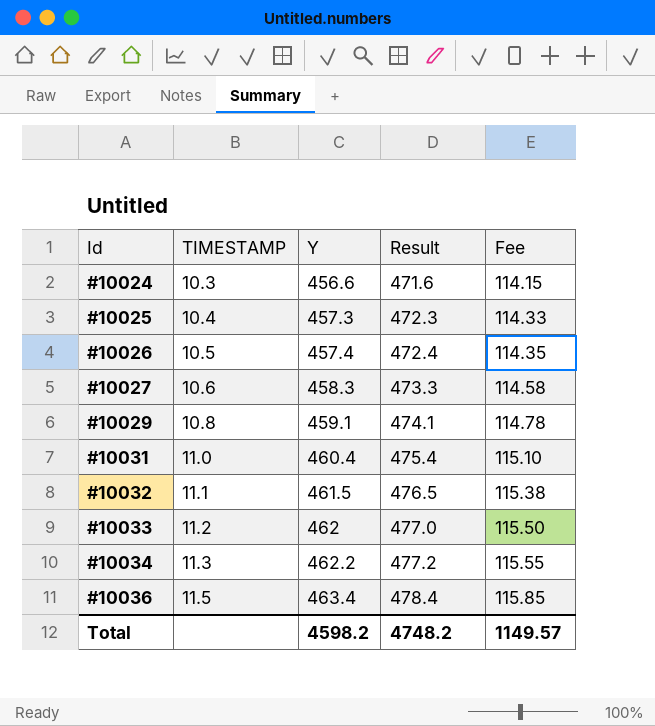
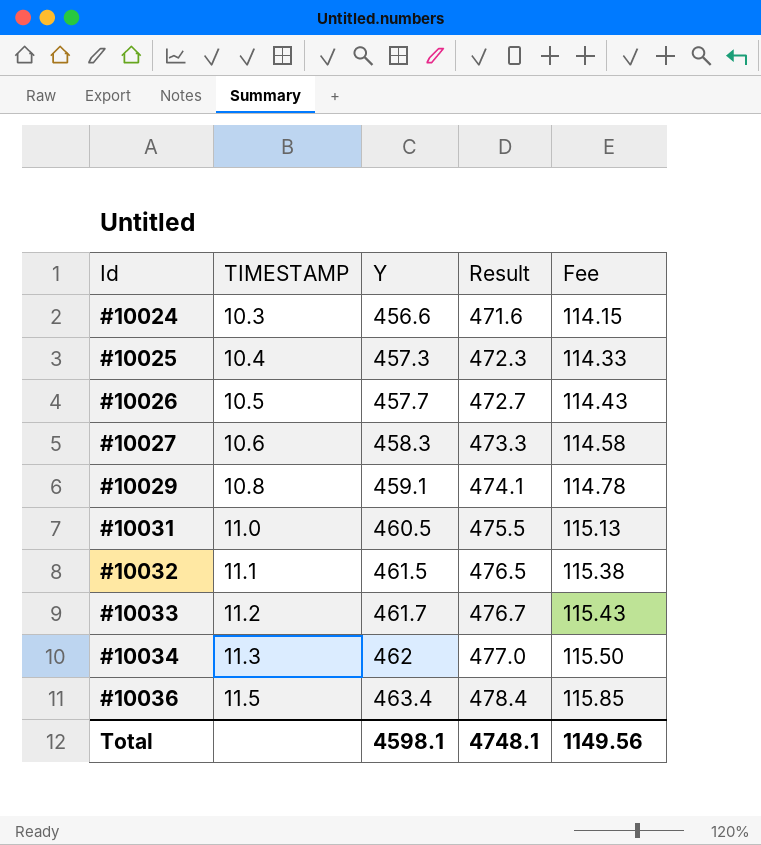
#10026 | Y: 457.4 -> 457.7
#10026 | Result: 472.4 -> 472.7
#10026 | Fee: 114.35 -> 114.43
#10031 | Y: 460.4 -> 460.5
#10031 | Result: 475.4 -> 475.5
#10031 | Fee: 115.10 -> 115.13
#10033 | Y: 462 -> 461.7
#10033 | Result: 477.0 -> 476.7
#10033 | Fee: 115.50 -> 115.43
#10034 | Y: 462.2 -> 462
#10034 | Result: 477.2 -> 477.0
#10034 | Fee: 115.55 -> 115.50
Total | Y: 4598.2 -> 4598.1
Total | Result: 4748.2 -> 4748.1
Total | Fee: 1149.57 -> 1149.56

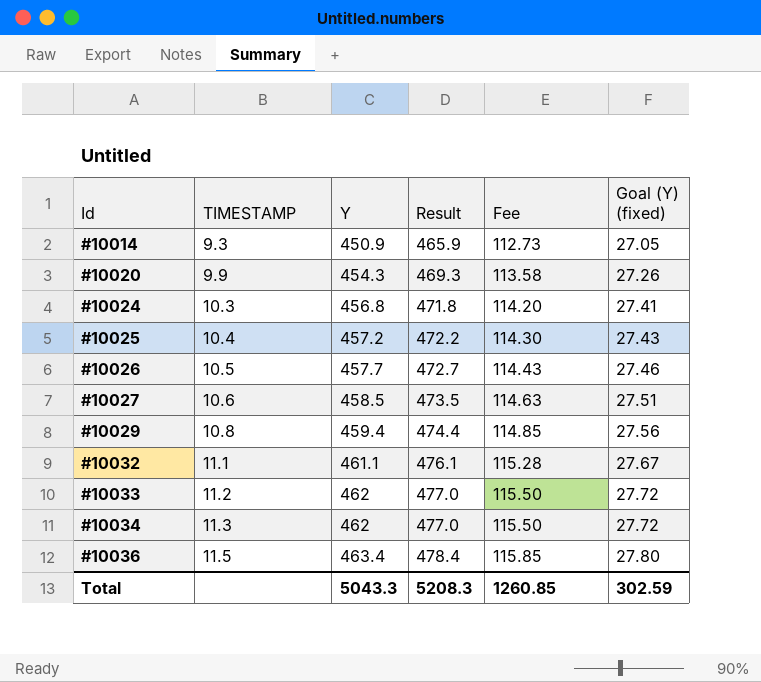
column Goal (Y) (fixed) | formula: none -> [Y] * 0.06
row #10031: 11.0 | 460.5 | 475.5 | 115.13 -> none
row #10014: none -> 9.3 | 450.9 | 465.9 | 112.73 | 27.05
row #10020: none -> 9.9 | 454.3 | 469.3 | 113.58 | 27.26
#10024 | Y: 456.6 -> 456.8
#10024 | Result: 471.6 -> 471.8
#10024 | Fee: 114.15 -> 114.20
#10025 | Y: 457.3 -> 457.2
#10025 | Result: 472.3 -> 472.2
#10025 | Fee: 114.33 -> 114.30
#10027 | Y: 458.3 -> 458.5
#10027 | Result: 473.3 -> 473.5
#10027 | Fee: 114.58 -> 114.63
#10029 | Y: 459.1 -> 459.4
#10029 | Result: 474.1 -> 474.4
#10029 | Fee: 114.78 -> 114.85
#10032 | Y: 461.5 -> 461.1
#10032 | Result: 476.5 -> 476.1
#10032 | Fee: 115.38 -> 115.28
#10033 | Y: 461.7 -> 462
#10033 | Result: 476.7 -> 477.0
#10033 | Fee: 115.43 -> 115.50
Total | Y: 4598.1 -> 5043.3
Total | Result: 4748.1 -> 5208.3
Total | Fee: 1149.56 -> 1260.85

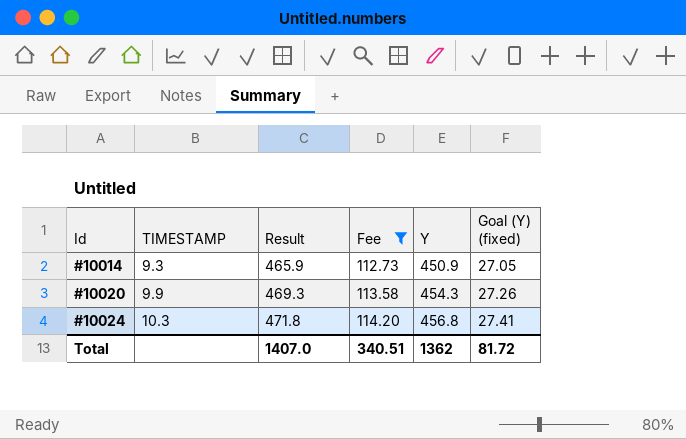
filter: none -> Fee <= 114.20
column Y | position: 3 -> 5
Total | Result: 5208.3 -> 1407.0
Total | Fee: 1260.85 -> 340.51
Total | Y: 5043.3 -> 1362
Total | Goal (Y) (fixed): 302.59 -> 81.72

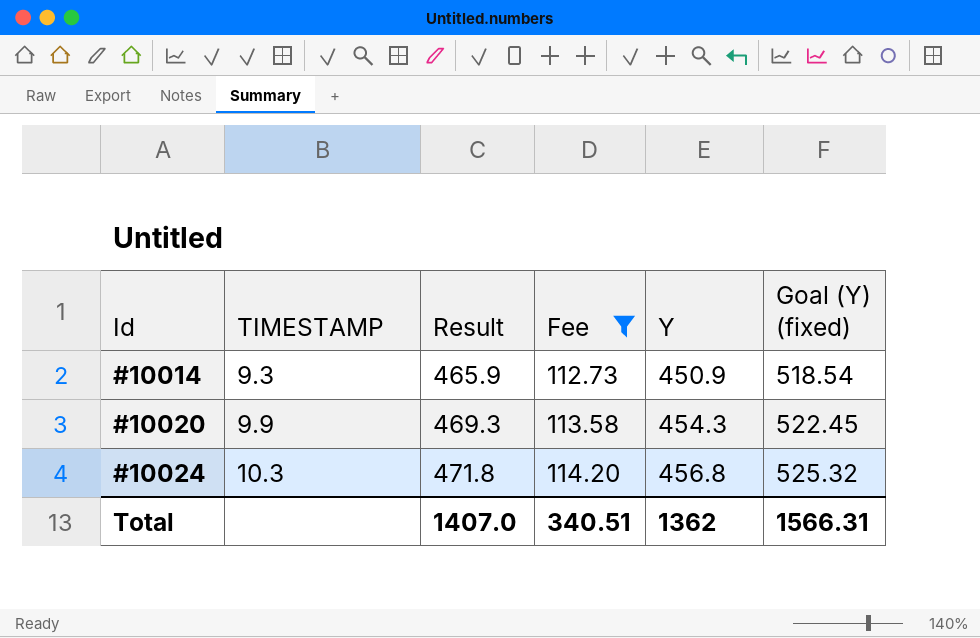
column Goal (Y) (fixed) | formula: [Y] * 0.06 -> [Y] * 1.15
Total | Goal (Y) (fixed): 81.72 -> 1566.31

